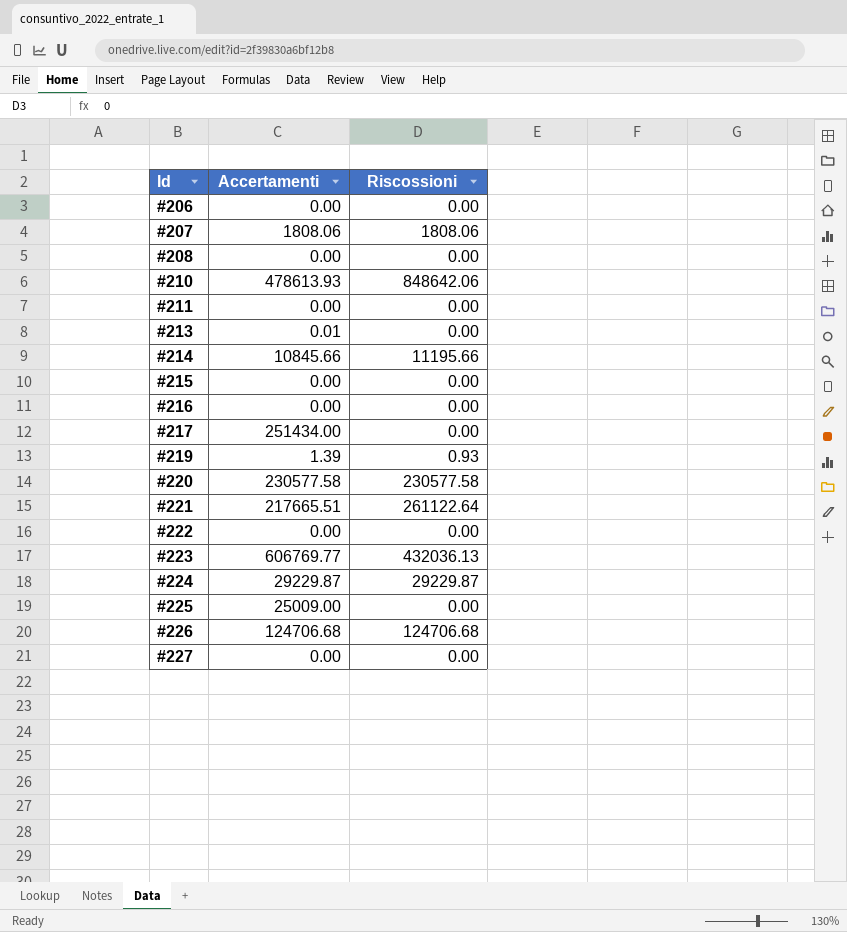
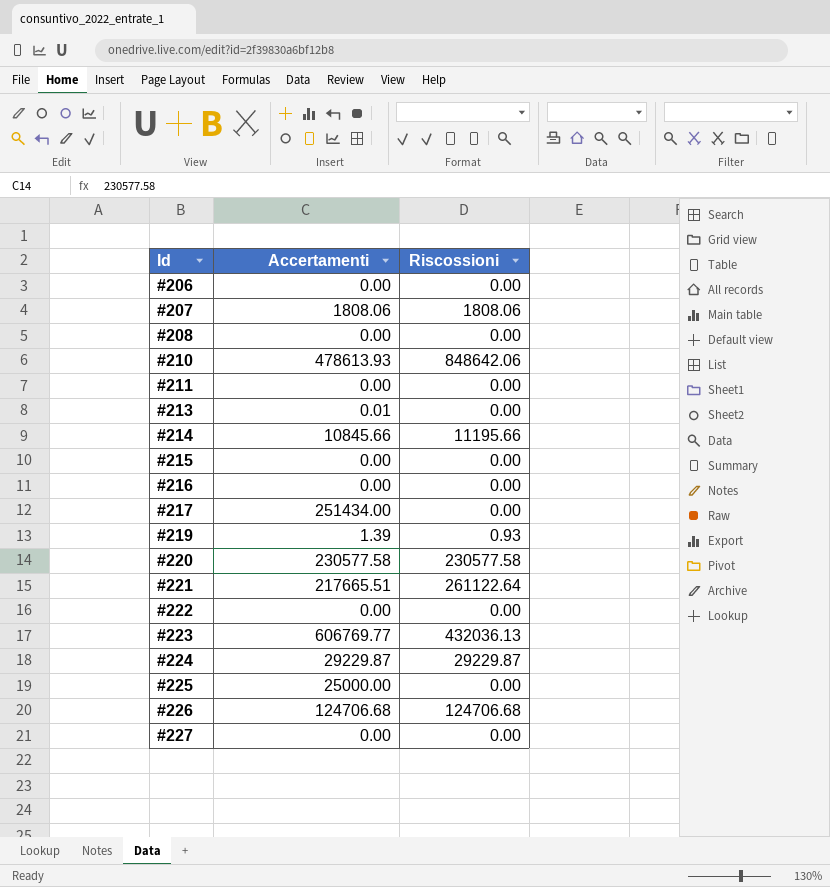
#225 | Accertamenti: 25009.00 -> 25000.00

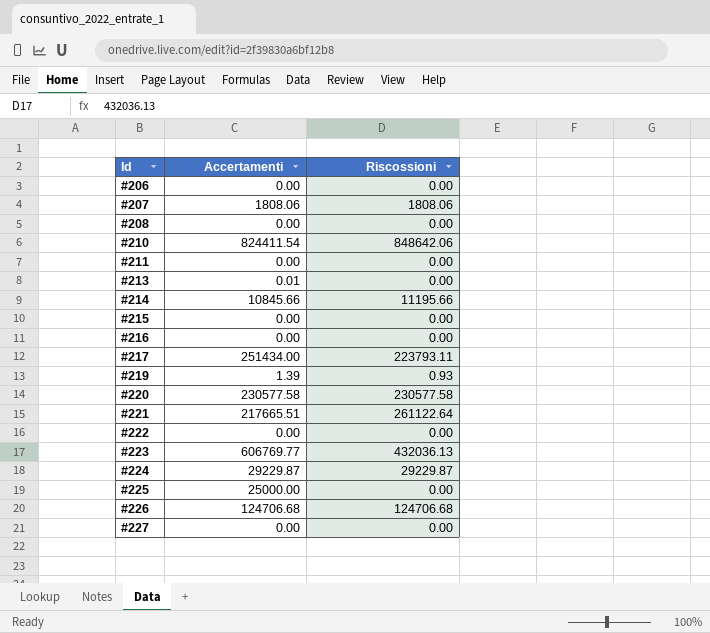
#210 | Accertamenti: 478613.93 -> 824411.54
#217 | Riscossioni: 0.00 -> 223793.11

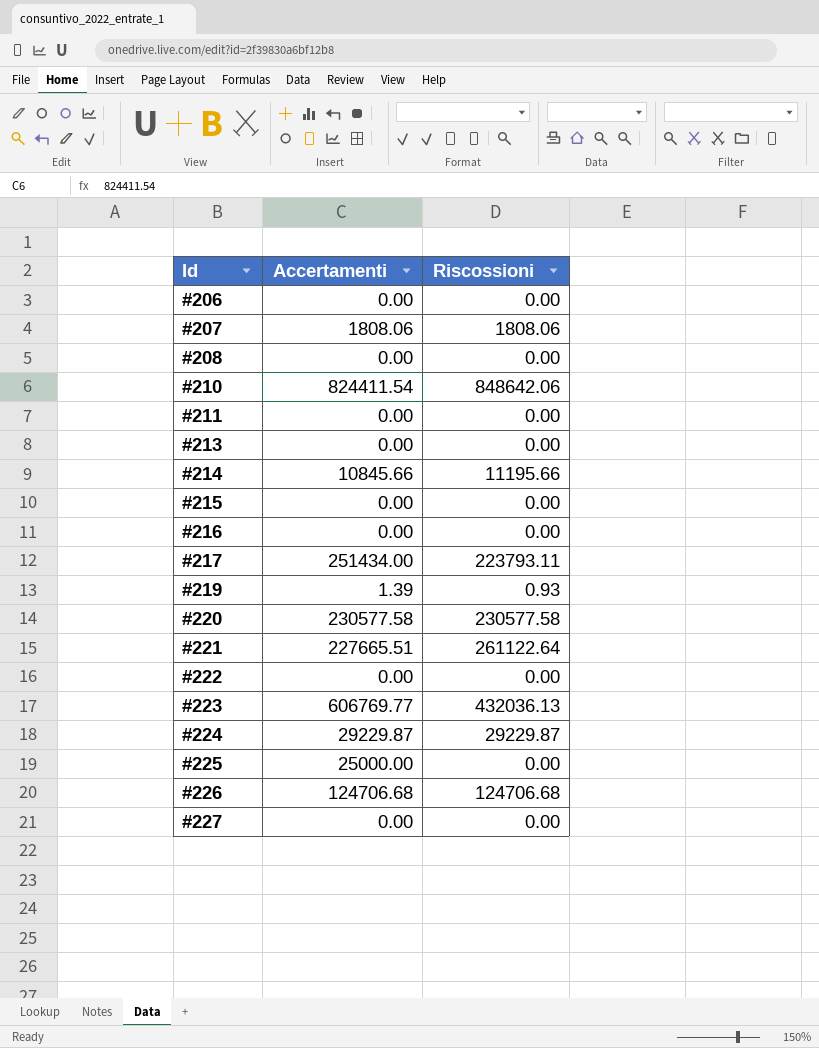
#213 | Accertamenti: 0.01 -> 0.00
#221 | Accertamenti: 217665.51 -> 227665.51

